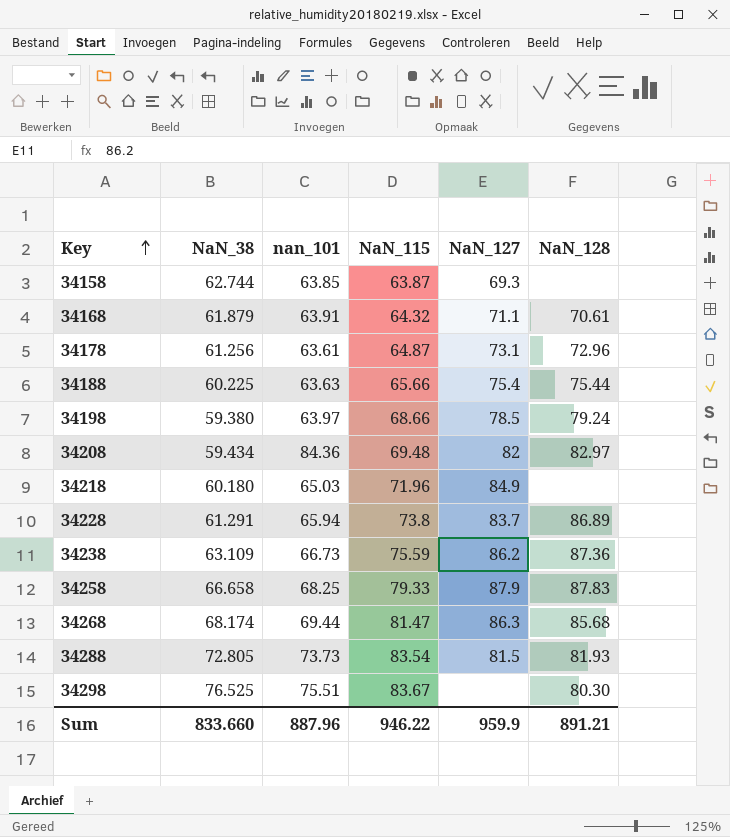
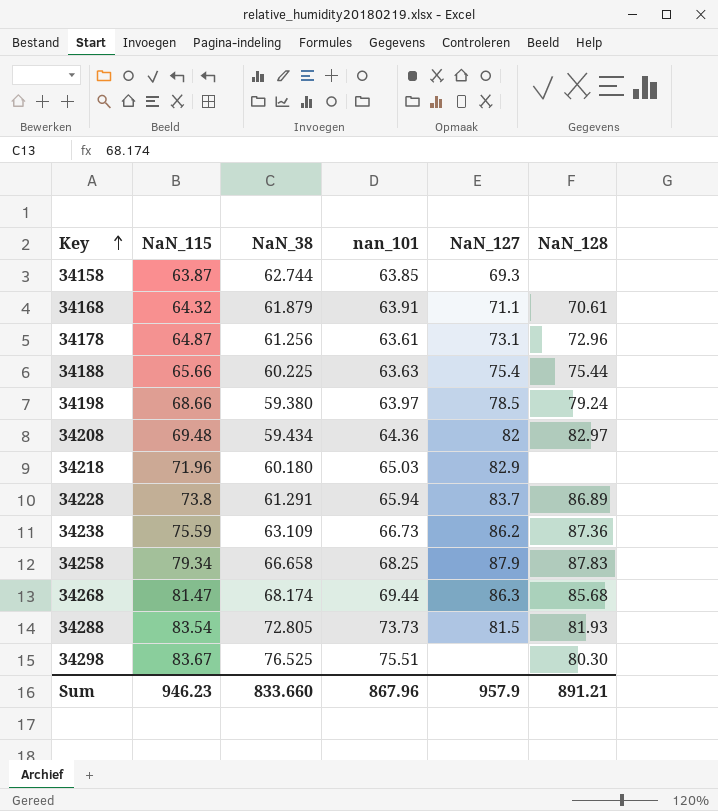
column NaN_115 | position: 4 -> 2
34208 | nan_101: 84.36 -> 64.36
34218 | NaN_127: 84.9 -> 82.9
34258 | NaN_115: 79.33 -> 79.34
Sum | NaN_115: 946.22 -> 946.23
Sum | nan_101: 887.96 -> 867.96
Sum | NaN_127: 959.9 -> 957.9

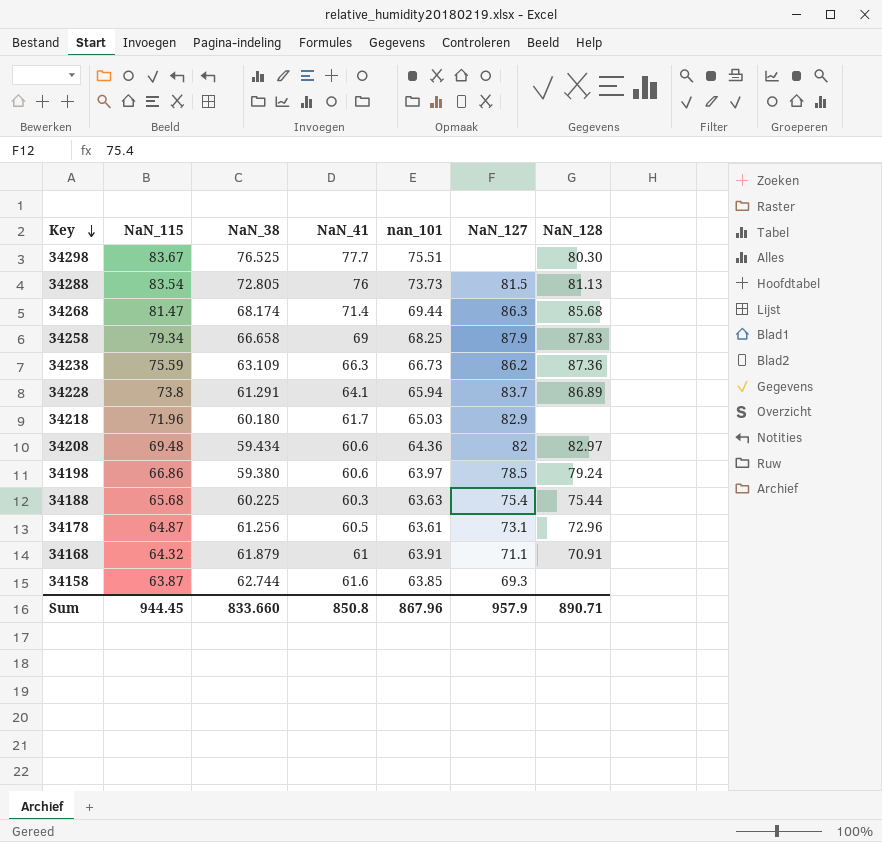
row order: Key ascending -> Key descending
column NaN_41 | position: none -> 4
34288 | NaN_128: 81.93 -> 81.13
34198 | NaN_115: 68.66 -> 66.86
34188 | NaN_115: 65.66 -> 65.68
34168 | NaN_128: 70.61 -> 70.91
Sum | NaN_115: 946.23 -> 944.45
Sum | NaN_128: 891.21 -> 890.71

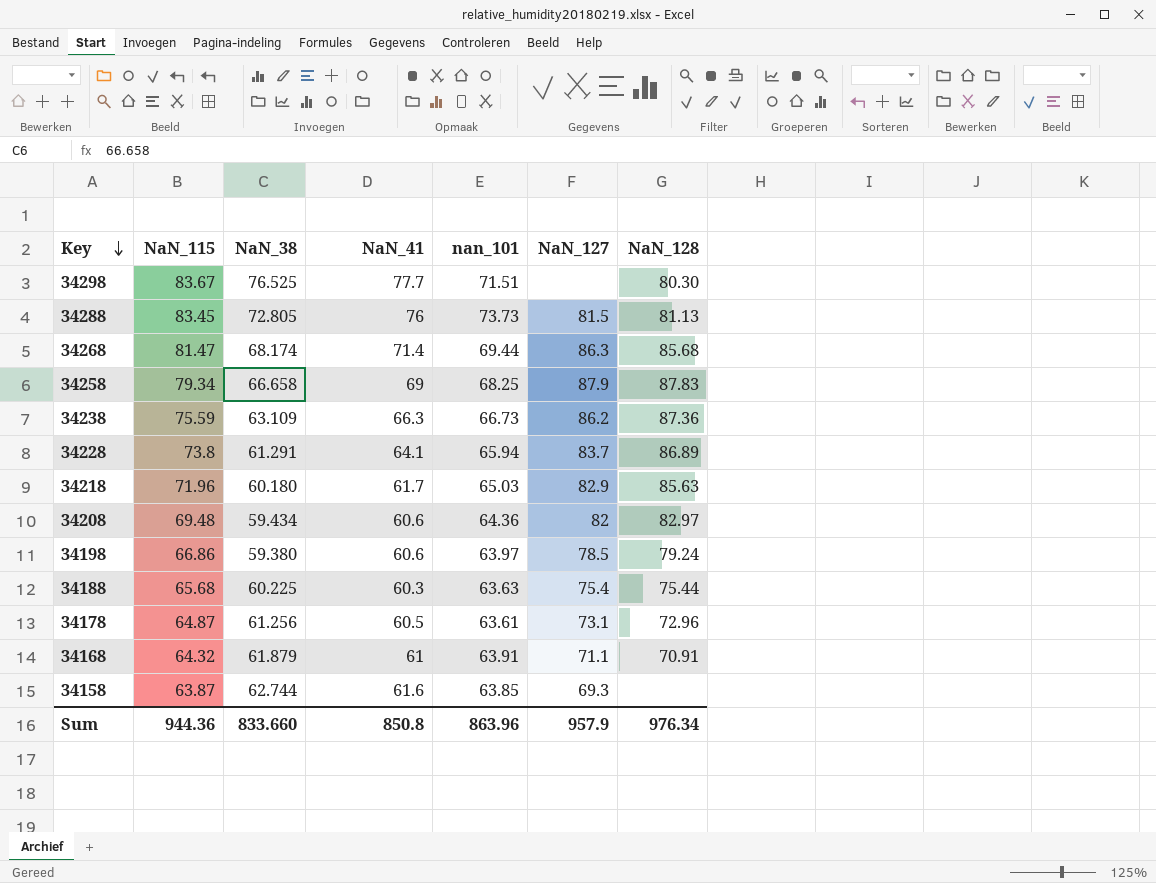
34298 | nan_101: 75.51 -> 71.51
34288 | NaN_115: 83.54 -> 83.45
34218 | NaN_128: none -> 85.63
Sum | NaN_115: 944.45 -> 944.36
Sum | nan_101: 867.96 -> 863.96
Sum | NaN_128: 890.71 -> 976.34

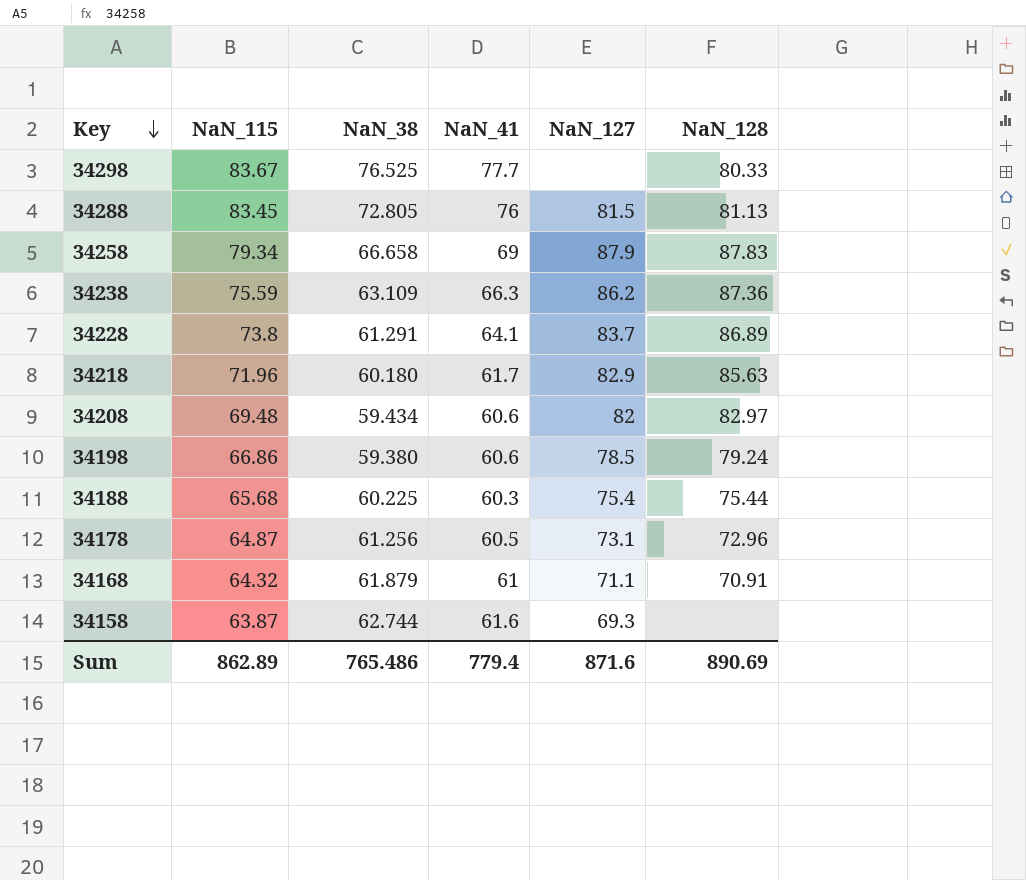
column nan_101 | position: 5 -> none
row 34268: 81.47 | 68.174 | 71.4 | 69.44 | 86.3 | 85.68 -> none
34298 | NaN_128: 80.30 -> 80.33
Sum | NaN_115: 944.36 -> 862.89
Sum | NaN_38: 833.660 -> 765.486
Sum | NaN_41: 850.8 -> 779.4
Sum | NaN_127: 957.9 -> 871.6
Sum | NaN_128: 976.34 -> 890.69

